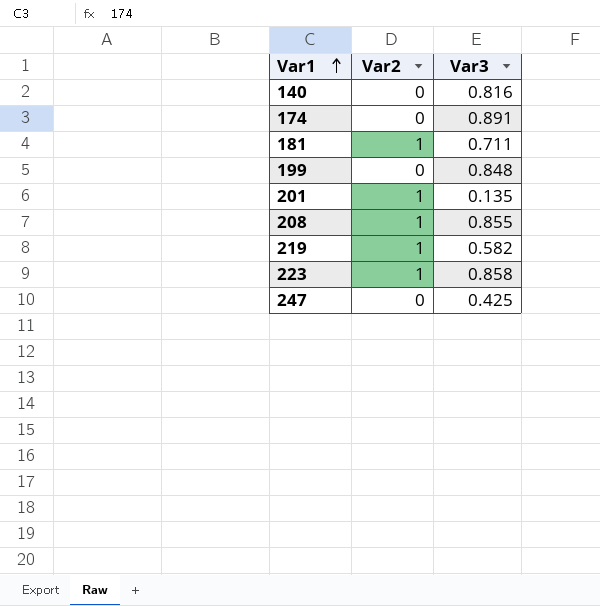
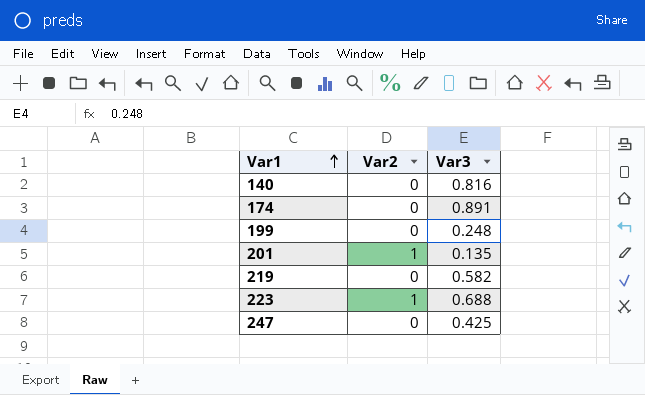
row 181: 1 | 0.711 -> none
row 208: 1 | 0.855 -> none
199 | Var3: 0.848 -> 0.248
219 | Var2: 1 -> 0
223 | Var3: 0.858 -> 0.688

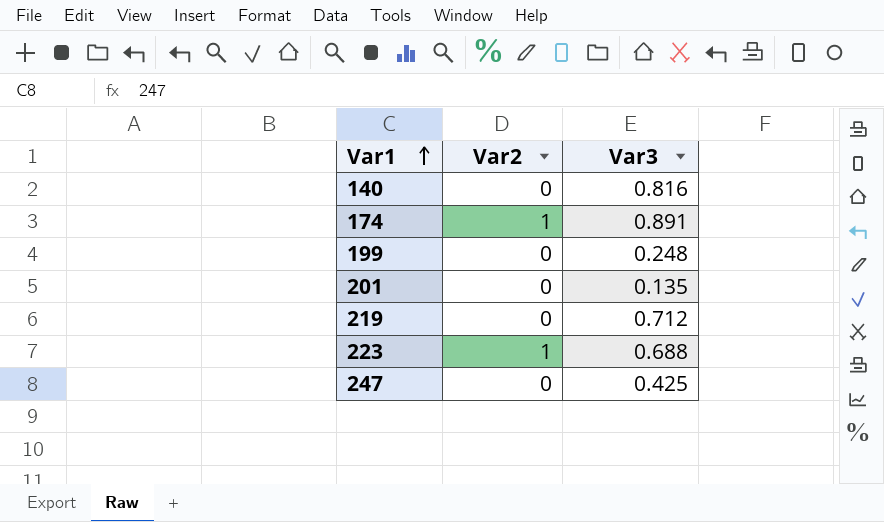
174 | Var2: 0 -> 1
201 | Var2: 1 -> 0
219 | Var3: 0.582 -> 0.712

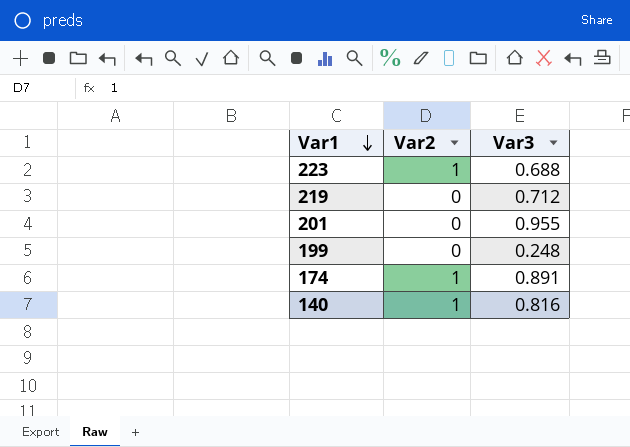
row order: Var1 ascending -> Var1 descending
row 247: 0 | 0.425 -> none
201 | Var3: 0.135 -> 0.955
140 | Var2: 0 -> 1

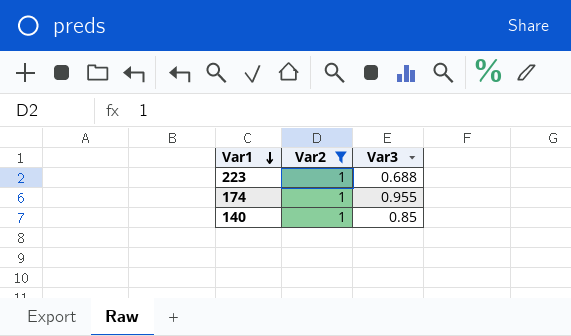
filter: none -> Var2 = 1
174 | Var3: 0.891 -> 0.955
140 | Var3: 0.816 -> 0.85

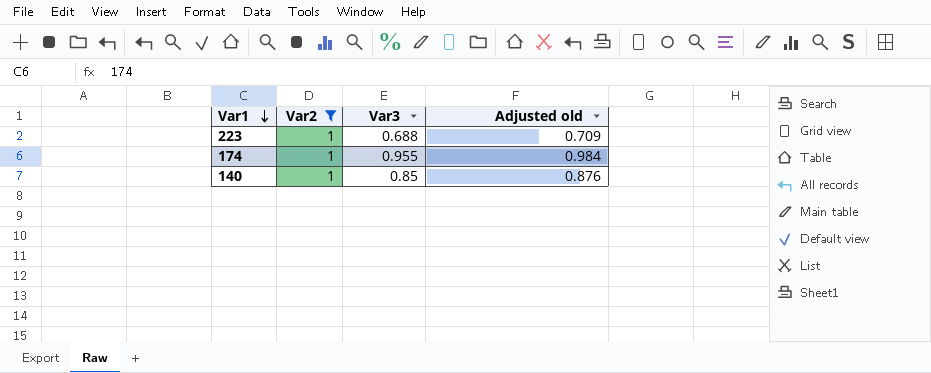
column Adjusted old | formula: none -> [Var3] * 1.03

